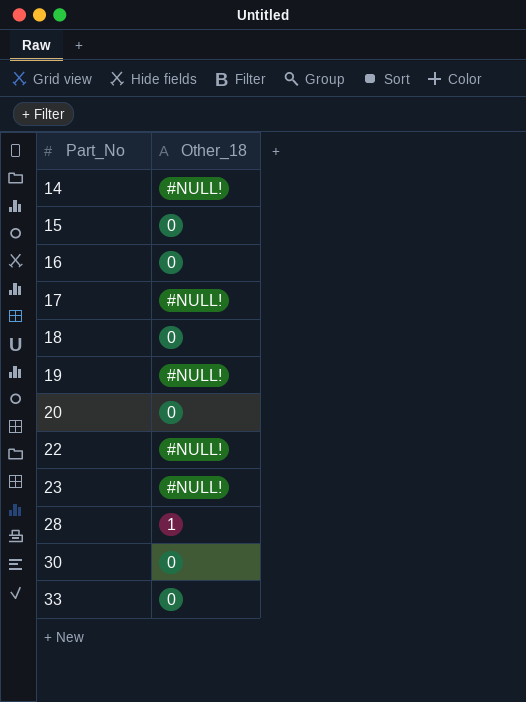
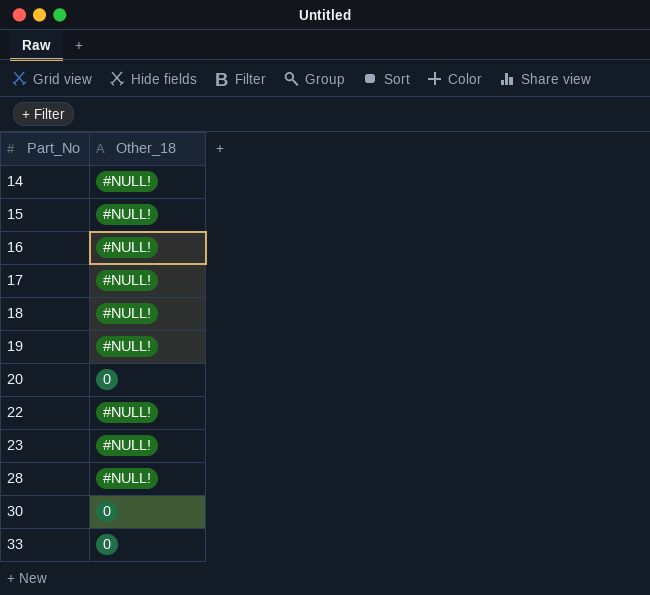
15 | Other_18: 0 -> #NULL!
16 | Other_18: 0 -> #NULL!
18 | Other_18: 0 -> #NULL!
28 | Other_18: 1 -> #NULL!

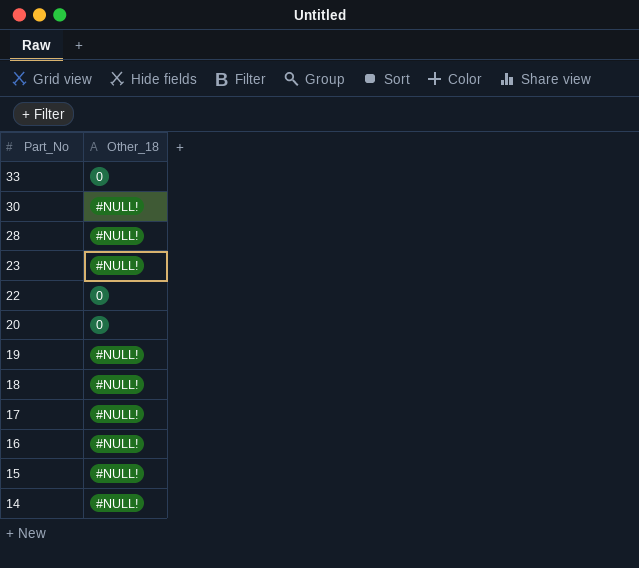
row order: Part_No ascending -> Part_No descending
30 | Other_18: 0 -> #NULL!
22 | Other_18: #NULL! -> 0

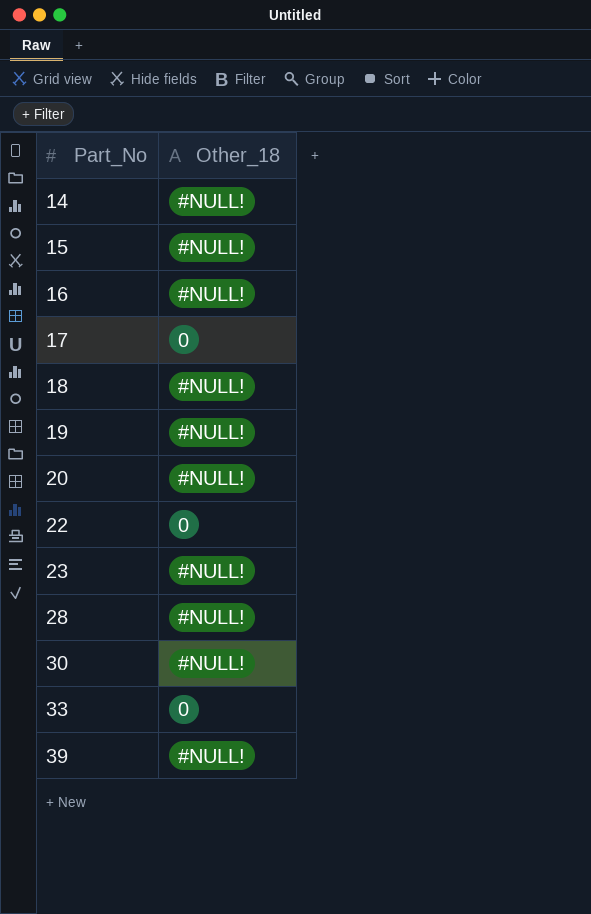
row order: Part_No descending -> Part_No ascending
17 | Other_18: #NULL! -> 0
20 | Other_18: 0 -> #NULL!
row 39: none -> #NULL!

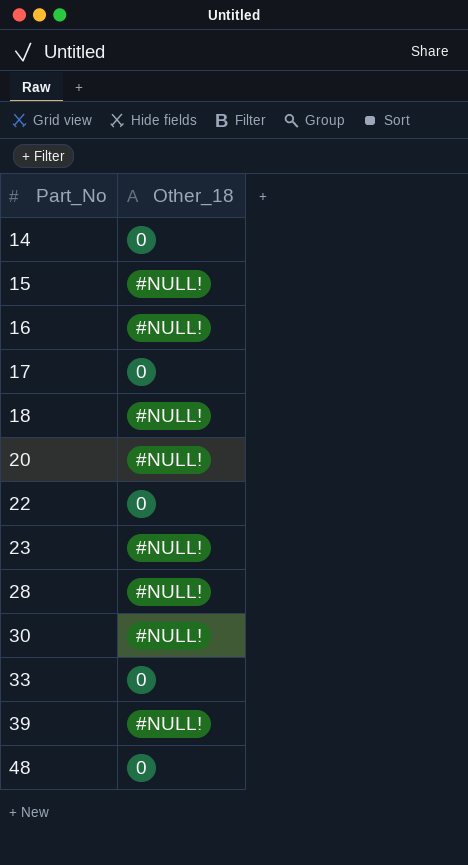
row 19: #NULL! -> none
14 | Other_18: #NULL! -> 0
row 48: none -> 0

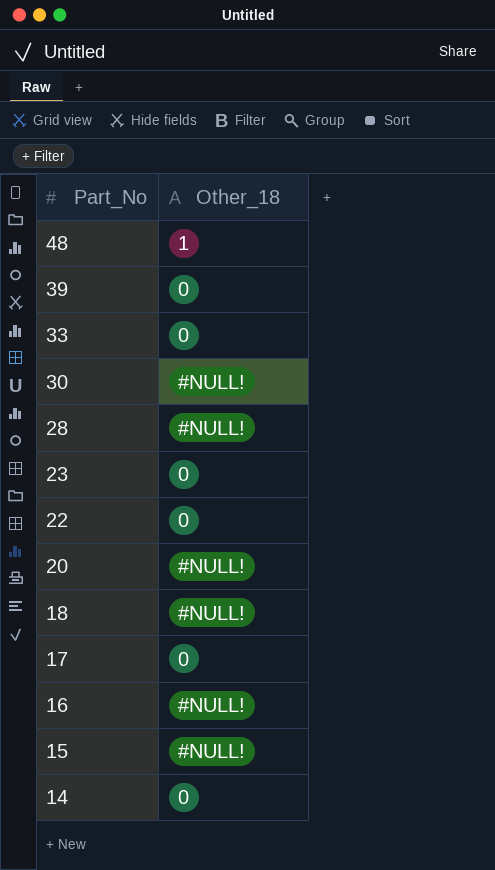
row order: Part_No ascending -> Part_No descending
48 | Other_18: 0 -> 1
39 | Other_18: #NULL! -> 0
23 | Other_18: #NULL! -> 0

